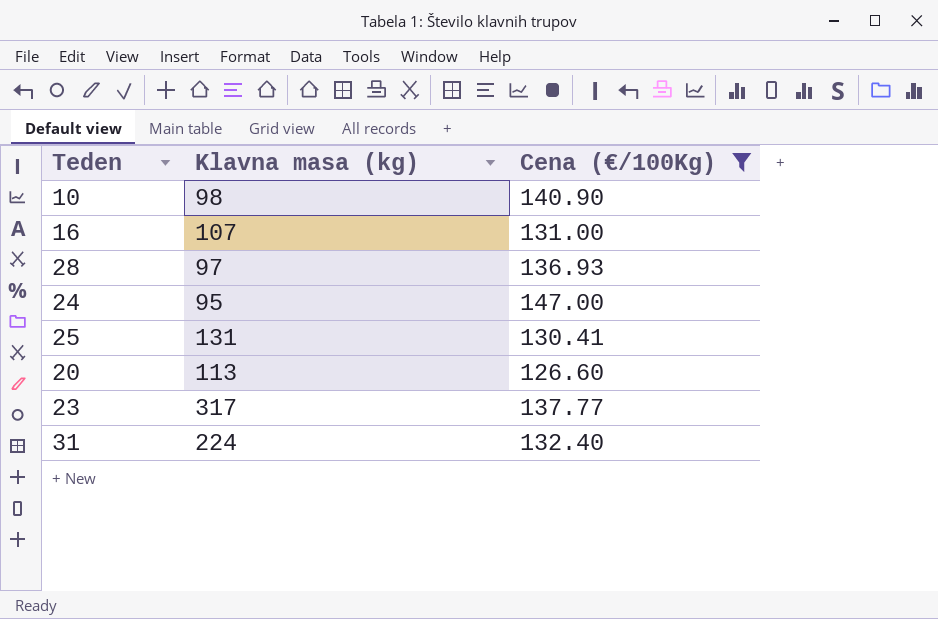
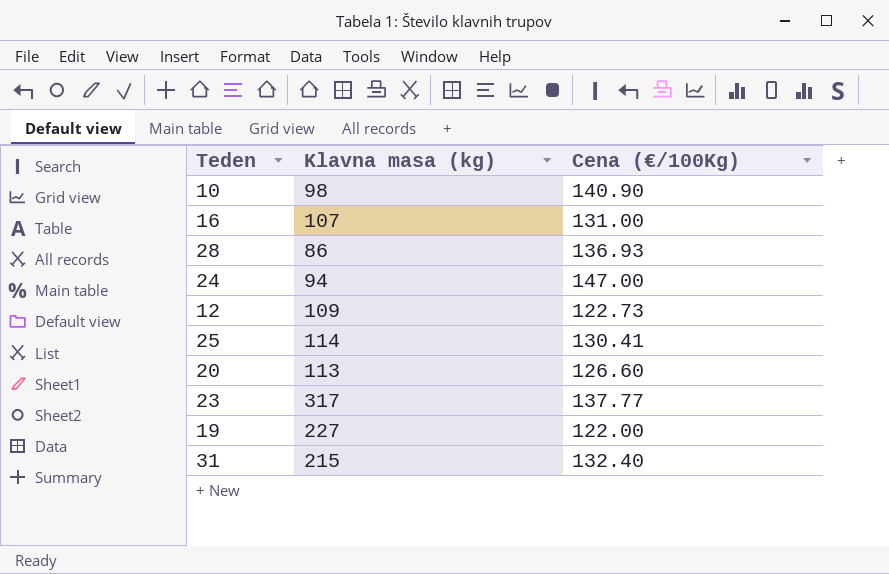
filter: Cena (€/100Kg) >= 126.60 -> none
28 | Klavna masa (kg): 97 -> 86
24 | Klavna masa (kg): 95 -> 94
25 | Klavna masa (kg): 131 -> 114
31 | Klavna masa (kg): 224 -> 215

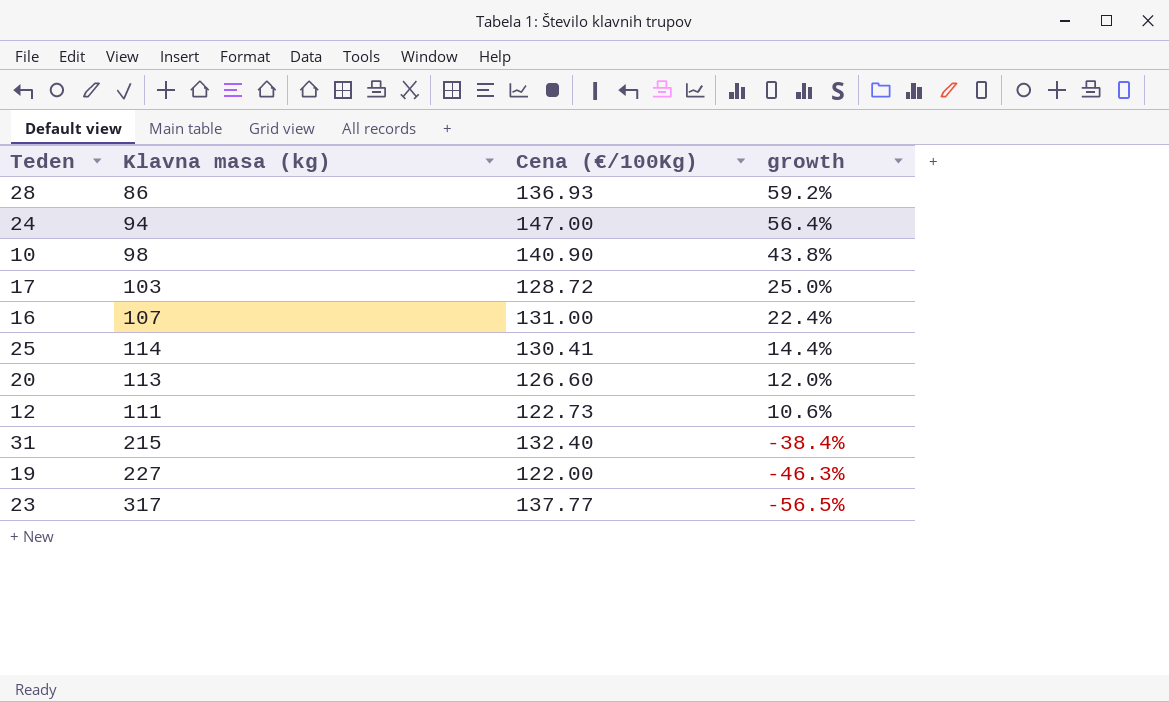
row order: none -> growth descending
column growth | formula: none -> ([Cena (€/100Kg)] - [Klavna masa (kg)]) / [Klavna masa (kg)]
row 17: none -> 103 | 128.72 | 25.0%
12 | Klavna masa (kg): 109 -> 111

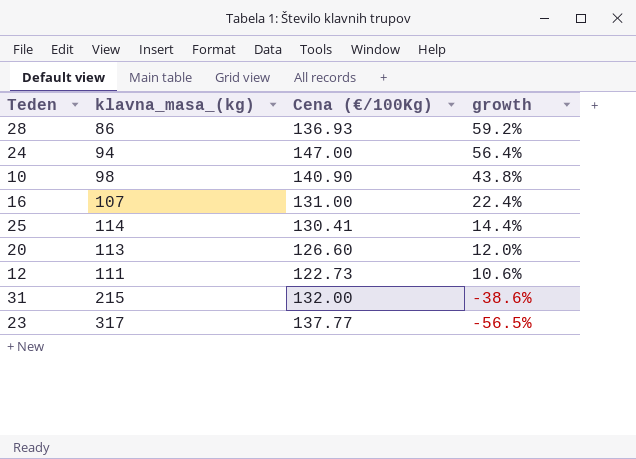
column name: Klavna masa (kg) -> klavna_masa_(kg)
row 17: 103 | 128.72 | 25.0% -> none
row 19: 227 | 122.00 | -46.3% -> none
31 | Cena (€/100Kg): 132.40 -> 132.00
31 | growth: -38.4% -> -38.6%

